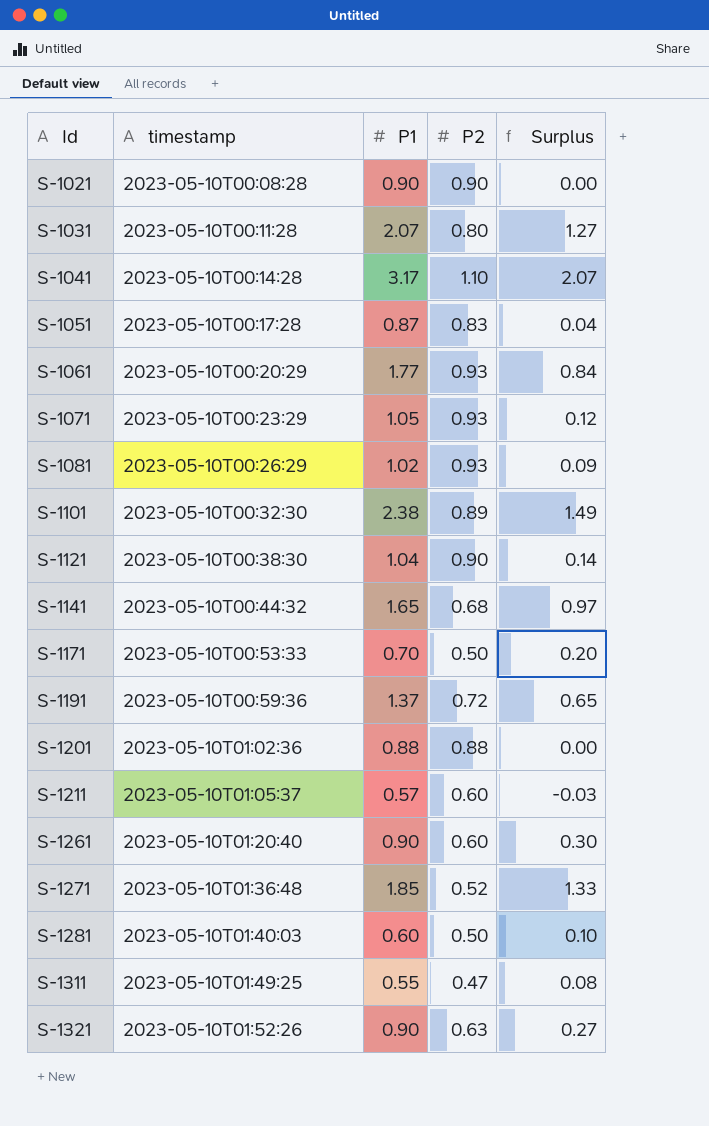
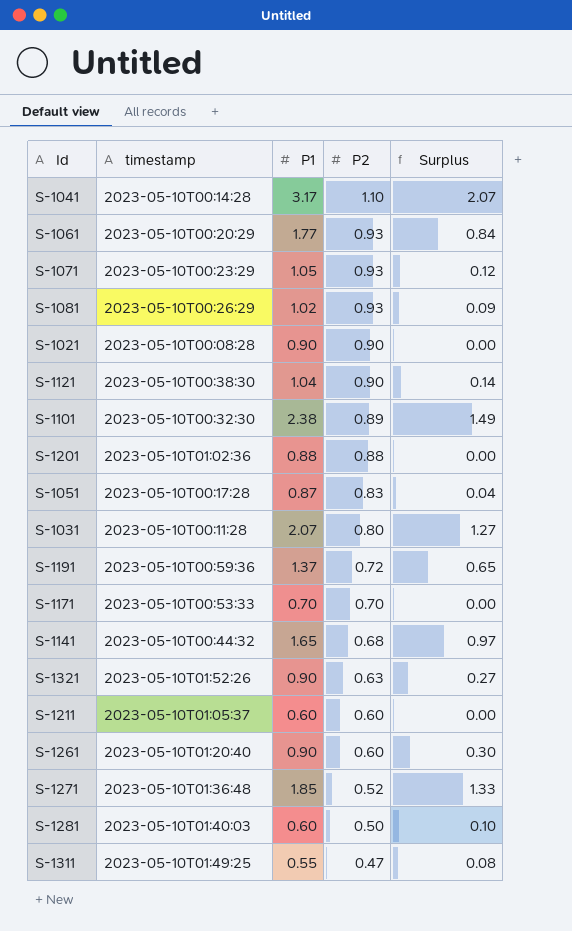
row order: Id ascending -> P2 descending
S-1171 | P2: 0.50 -> 0.70
S-1171 | Surplus: 0.20 -> 0.00
S-1211 | P1: 0.57 -> 0.60
S-1211 | Surplus: -0.03 -> 0.00

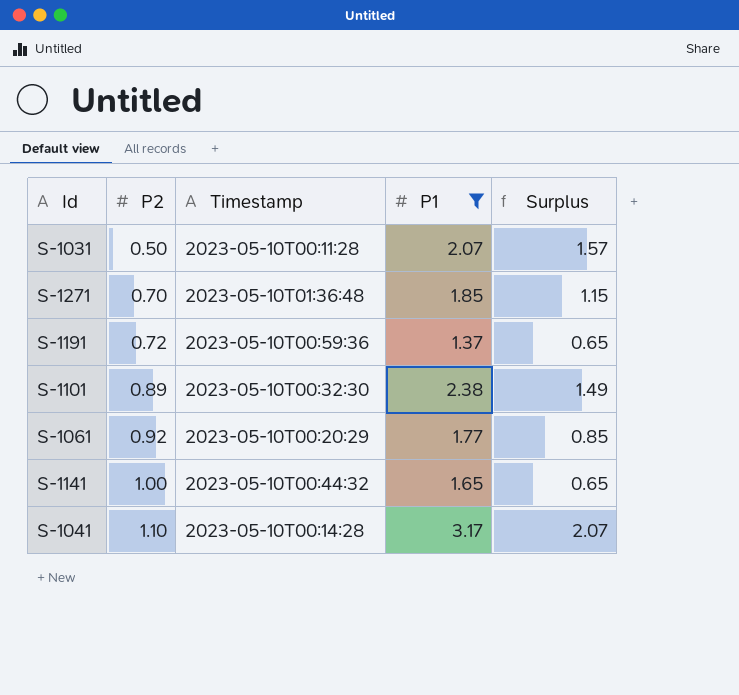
filter: none -> P1 >= 1.37
row order: P2 descending -> P2 ascending
column P2 | position: 4 -> 2
column name: timestamp -> Timestamp
S-1031 | P2: 0.80 -> 0.50
S-1031 | Surplus: 1.27 -> 1.57
S-1271 | P2: 0.52 -> 0.70
S-1271 | Surplus: 1.33 -> 1.15
S-1061 | P2: 0.93 -> 0.92
S-1061 | Surplus: 0.84 -> 0.85
S-1141 | P2: 0.68 -> 1.00
S-1141 | Surplus: 0.97 -> 0.65

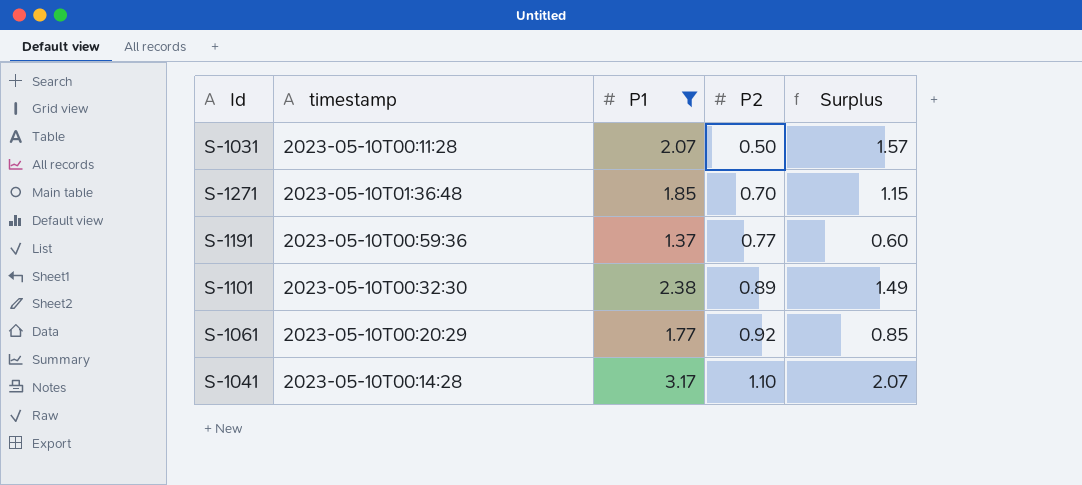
column name: Timestamp -> timestamp
column P2 | position: 2 -> 4
row S-1141: 1.00 | 2023-05-10T00:44:32 | 1.65 | 0.65 -> none
S-1191 | P2: 0.72 -> 0.77
S-1191 | Surplus: 0.65 -> 0.60

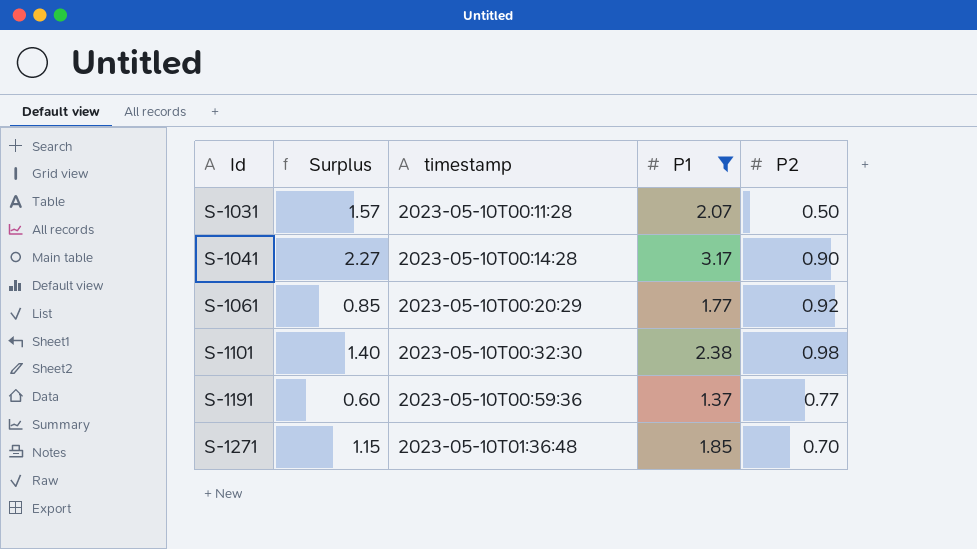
row order: P2 ascending -> Id ascending
column Surplus | position: 5 -> 2
S-1041 | Surplus: 2.07 -> 2.27
S-1041 | P2: 1.10 -> 0.90
S-1101 | Surplus: 1.49 -> 1.40
S-1101 | P2: 0.89 -> 0.98

